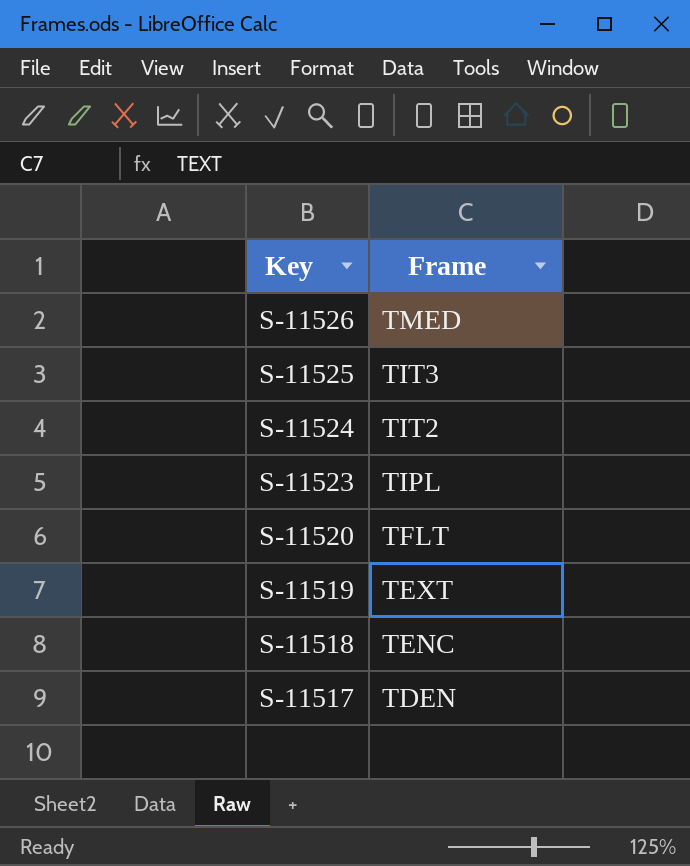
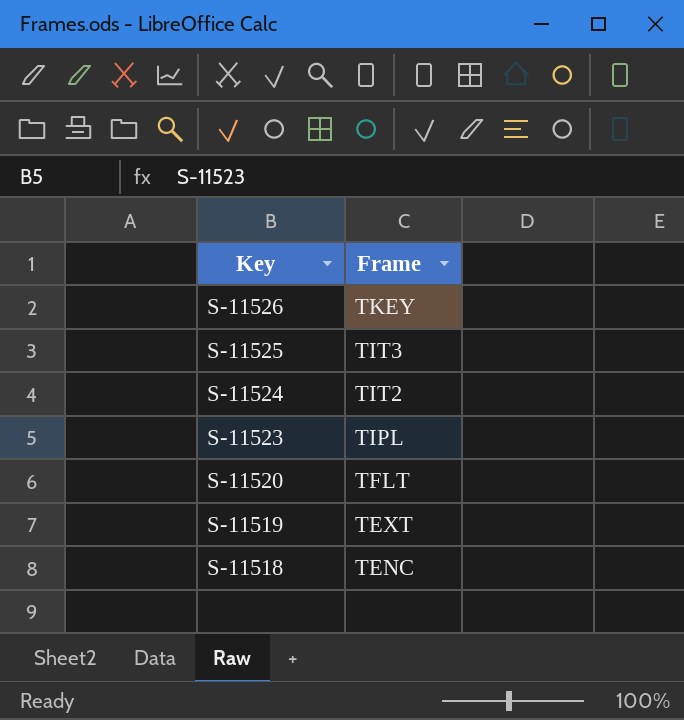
row S-11517: TDEN -> none
S-11526 | Frame: TMED -> TKEY

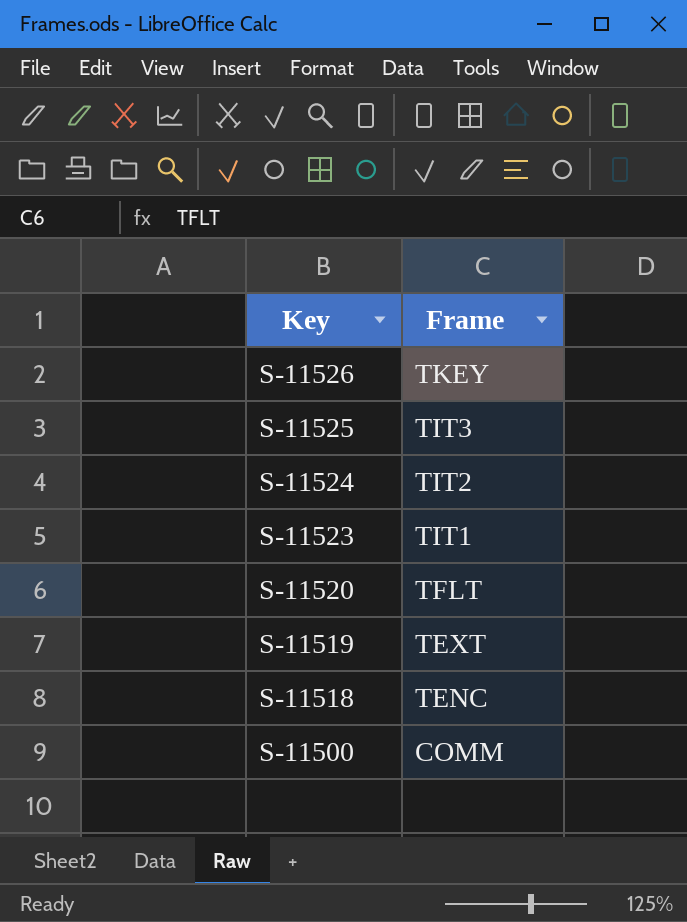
S-11523 | Frame: TIPL -> TIT1
row S-11500: none -> COMM

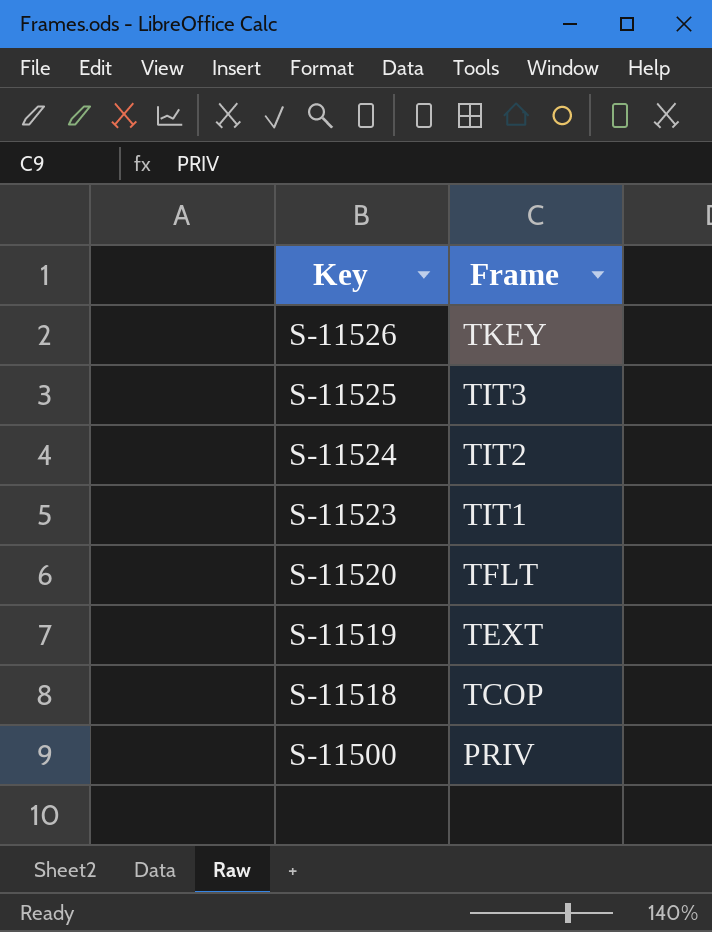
S-11518 | Frame: TENC -> TCOP
S-11500 | Frame: COMM -> PRIV

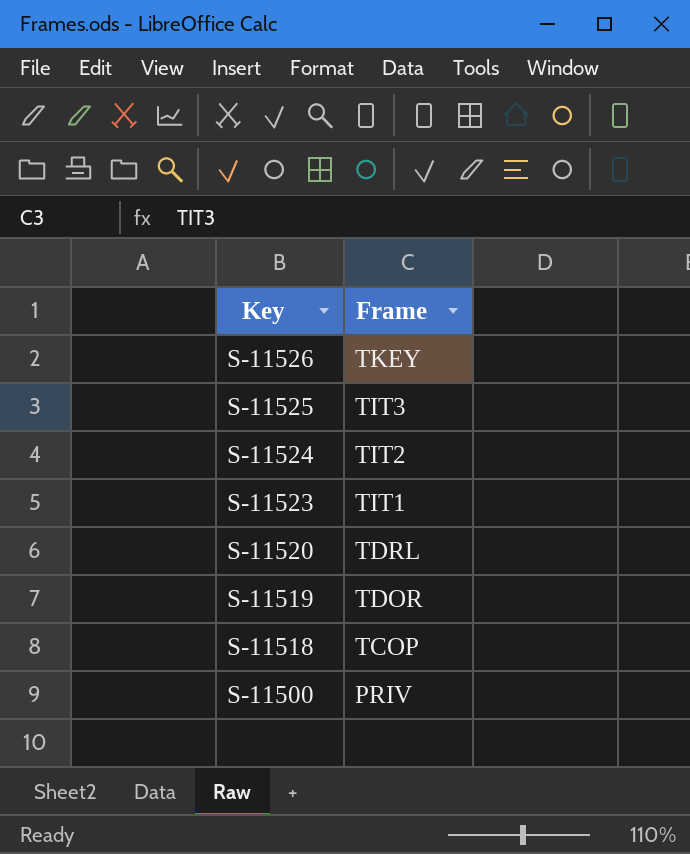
S-11520 | Frame: TFLT -> TDRL
S-11519 | Frame: TEXT -> TDOR

